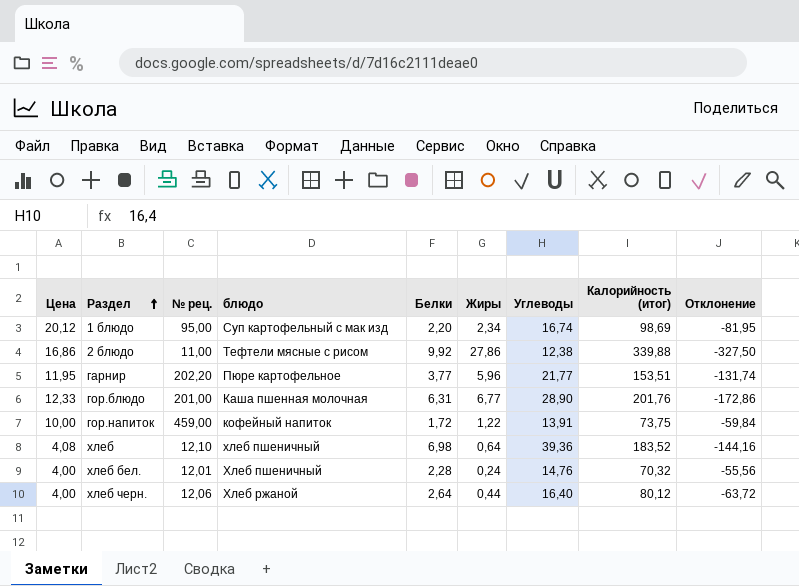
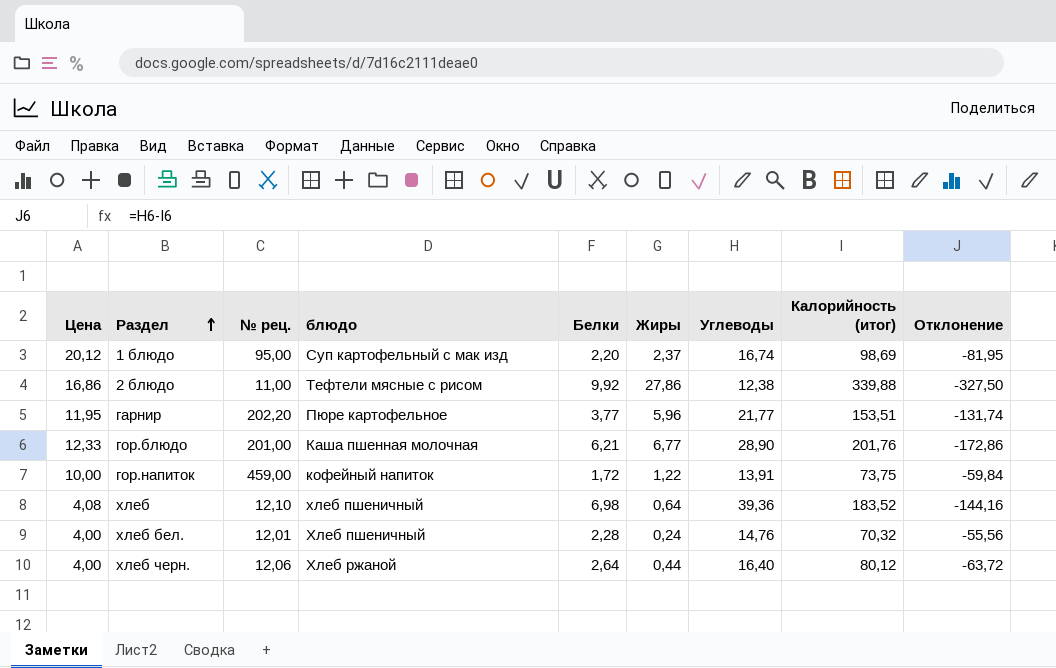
1 блюдо | Жиры: 2,34 -> 2,37
гор.блюдо | Белки: 6,31 -> 6,21

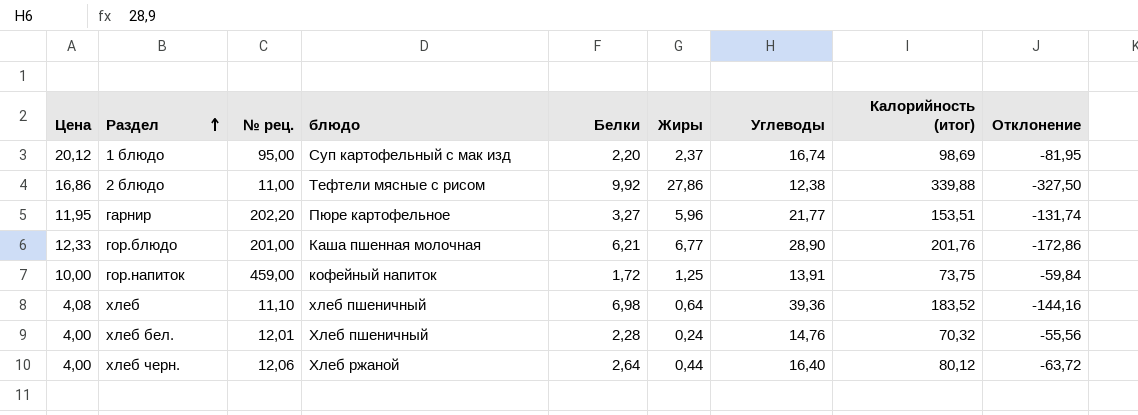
гарнир | Белки: 3,77 -> 3,27
гор.напиток | Жиры: 1,22 -> 1,25
хлеб | № рец.: 12,10 -> 11,10

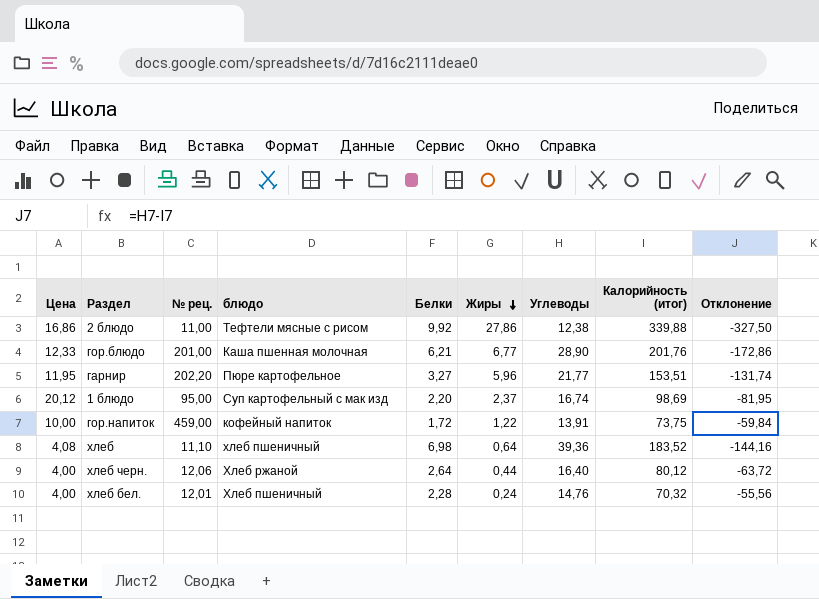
row order: Раздел ascending -> Жиры descending
гор.напиток | Жиры: 1,25 -> 1,22

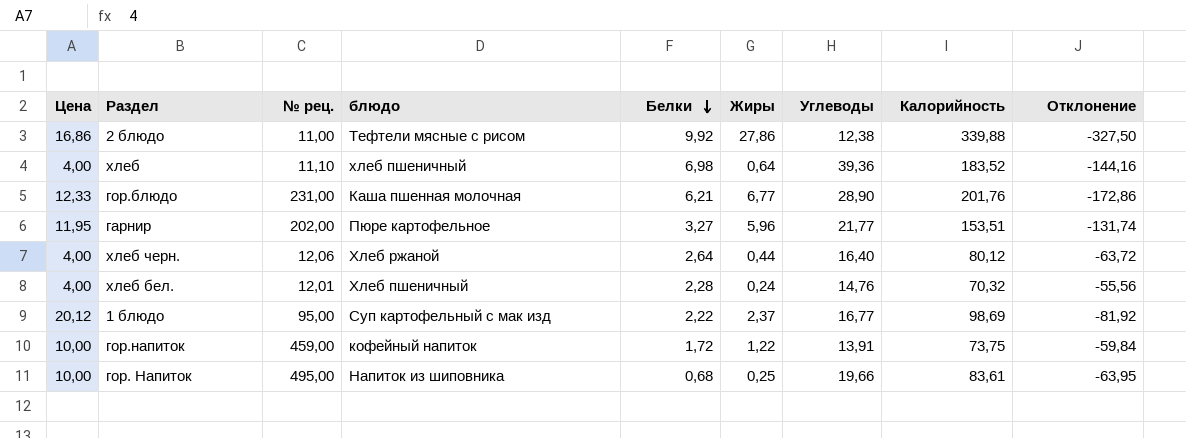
row order: Жиры descending -> Белки descending
column name: Калорийность (итог) -> Калорийность
хлеб | Цена: 4,08 -> 4,00
гор.блюдо | № рец.: 201,00 -> 231,00
гарнир | № рец.: 202,20 -> 202,00
1 блюдо | Белки: 2,20 -> 2,22
1 блюдо | Углеводы: 16,74 -> 16,77
1 блюдо | Отклонение: -81,95 -> -81,92
row гор. Напиток: none -> 10,00 | 495,00 | Напиток из шиповника | 0,68 | 0,25 | 19,66 | 83,61 | -63,95

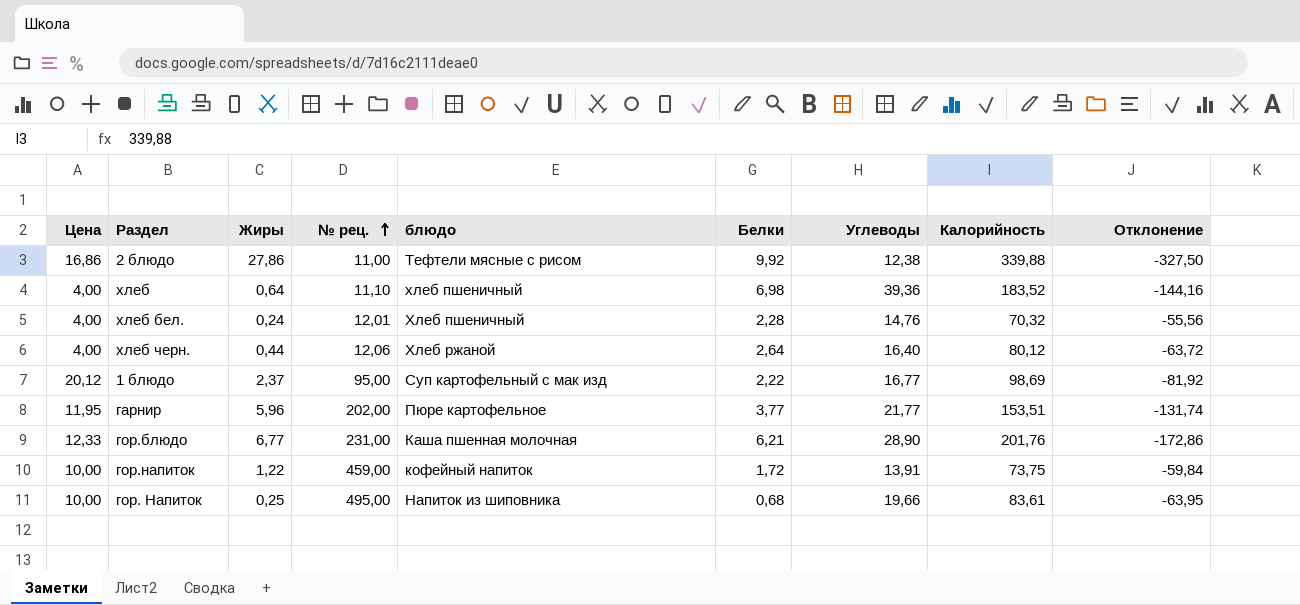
row order: Белки descending -> № рец. ascending
column Жиры | position: 6 -> 3
гарнир | Белки: 3,27 -> 3,77

